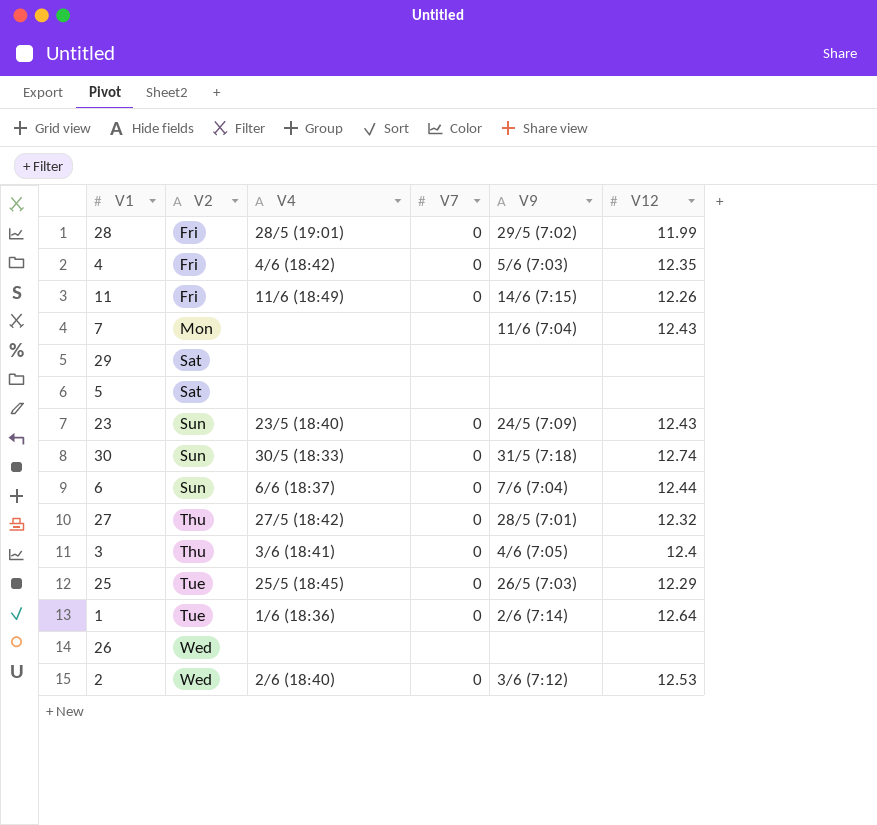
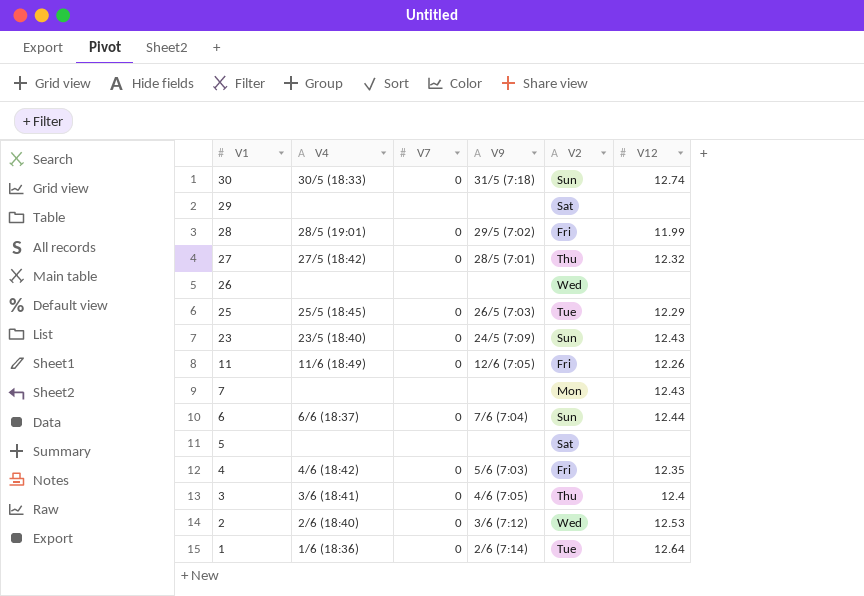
row order: V2 ascending -> V1 descending
column V2 | position: 2 -> 5
11 | V9: 14/6 (7:15) -> 12/6 (7:05)
7 | V9: 11/6 (7:04) -> none

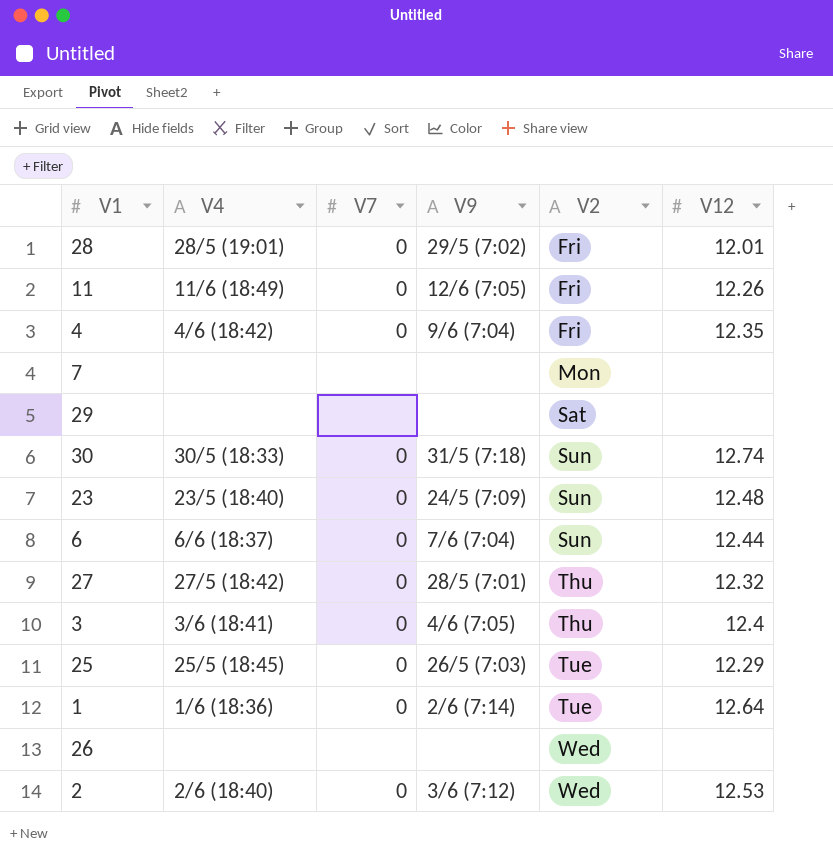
row order: V1 descending -> V2 ascending
row 5: none | none | none | Sat | none -> none
28 | V12: 11.99 -> 12.01
4 | V9: 5/6 (7:03) -> 9/6 (7:04)
7 | V12: 12.43 -> none
23 | V12: 12.43 -> 12.48

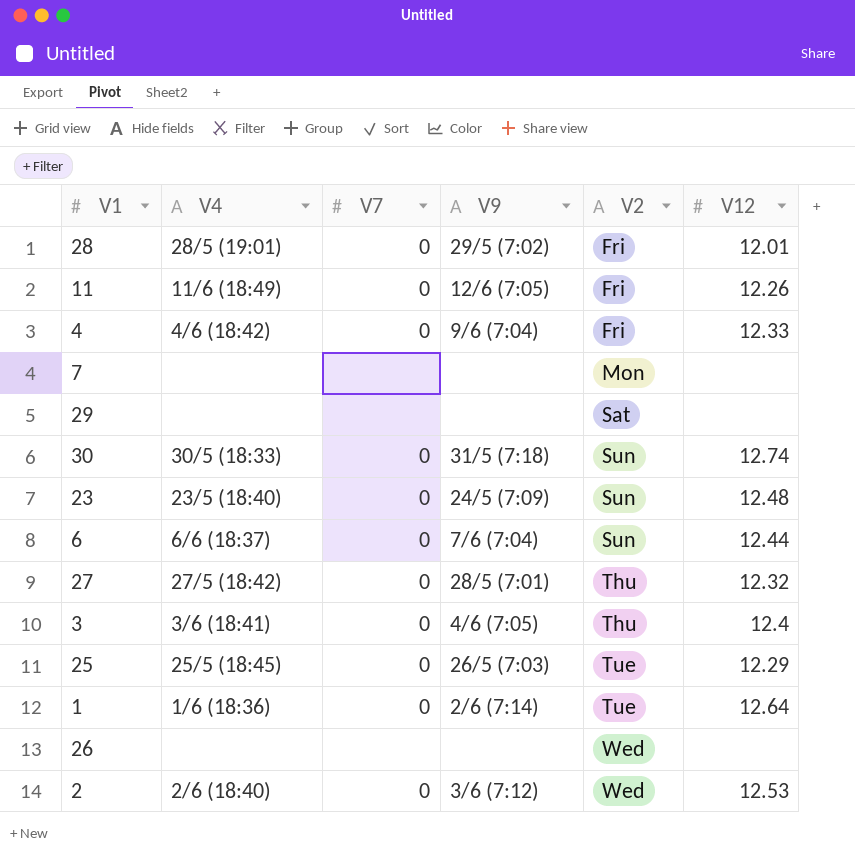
4 | V12: 12.35 -> 12.33

